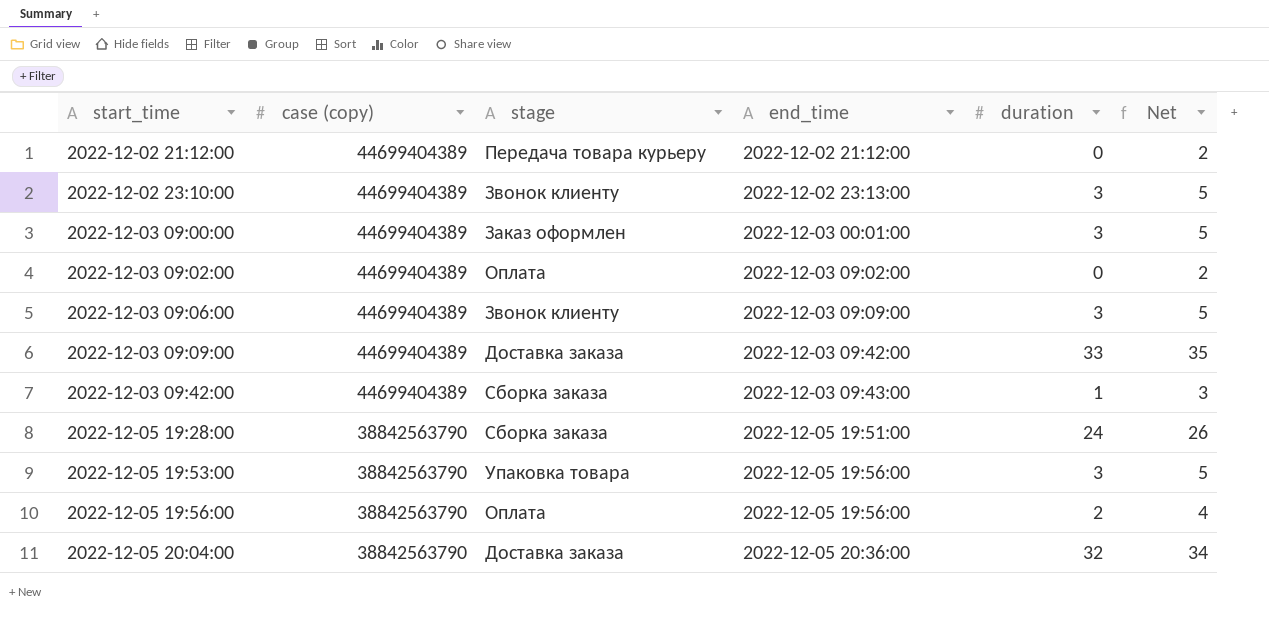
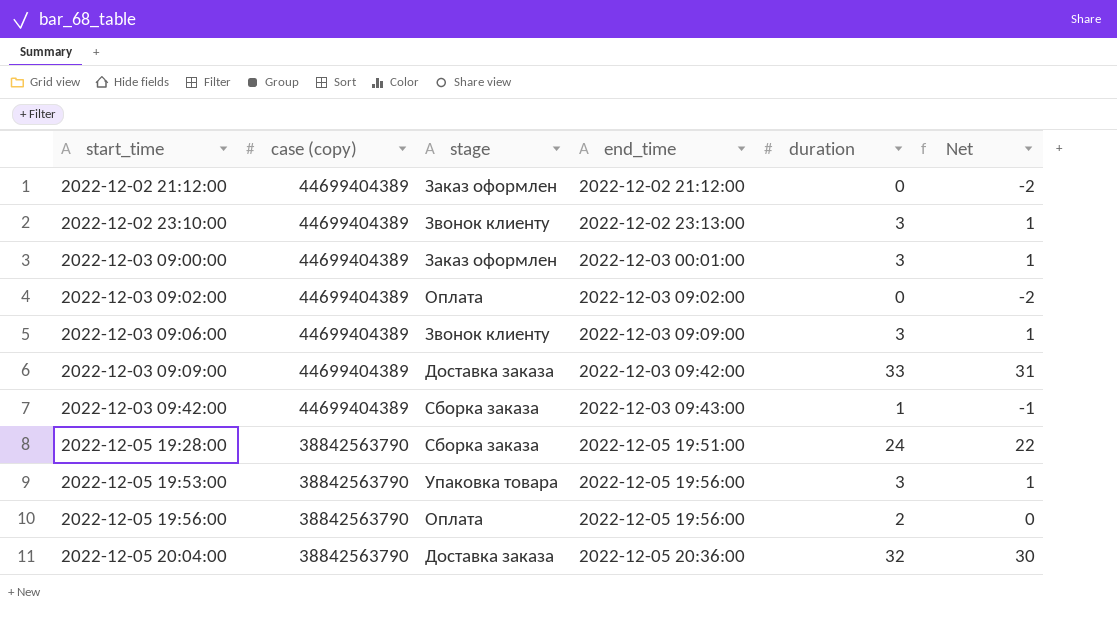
column Net | formula: [duration] + 2 -> [duration] - 2
2022-12-02 21:12:00 | stage: Передача товара курьеру -> Заказ оформлен

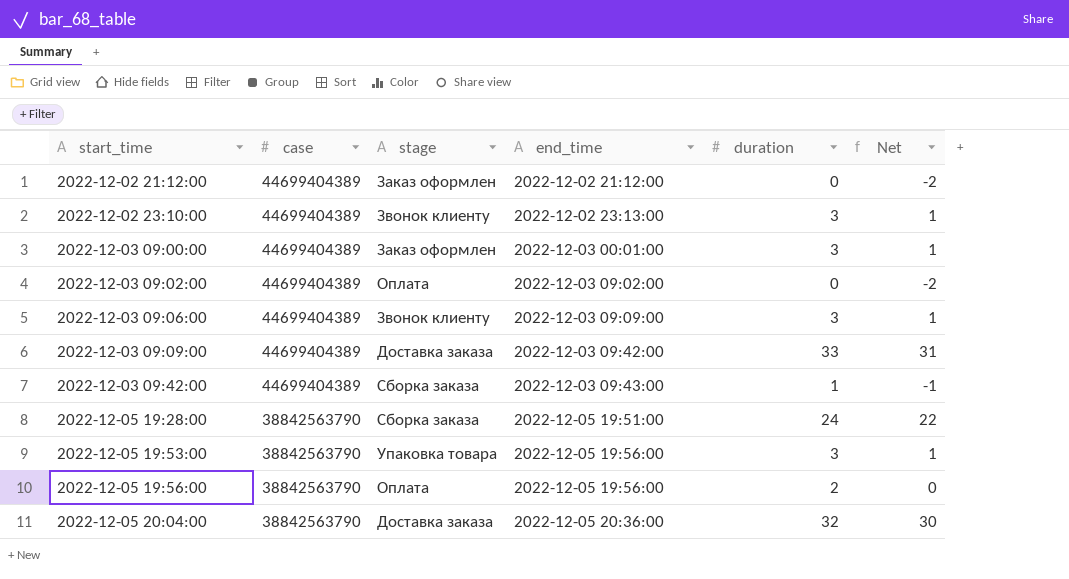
column name: case (copy) -> case

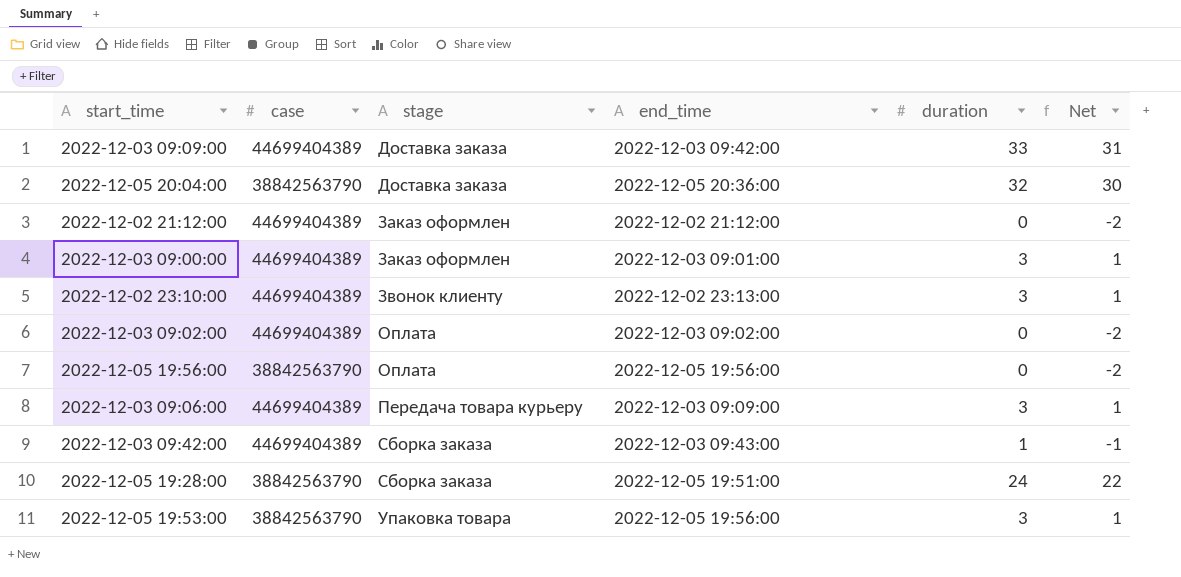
row order: start_time ascending -> stage ascending
2022-12-03 09:00:00 | end_time: 2022-12-03 00:01:00 -> 2022-12-03 09:01:00
2022-12-05 19:56:00 | duration: 2 -> 0
2022-12-05 19:56:00 | Net: 0 -> -2
2022-12-03 09:06:00 | stage: Звонок клиенту -> Передача товара курьеру

